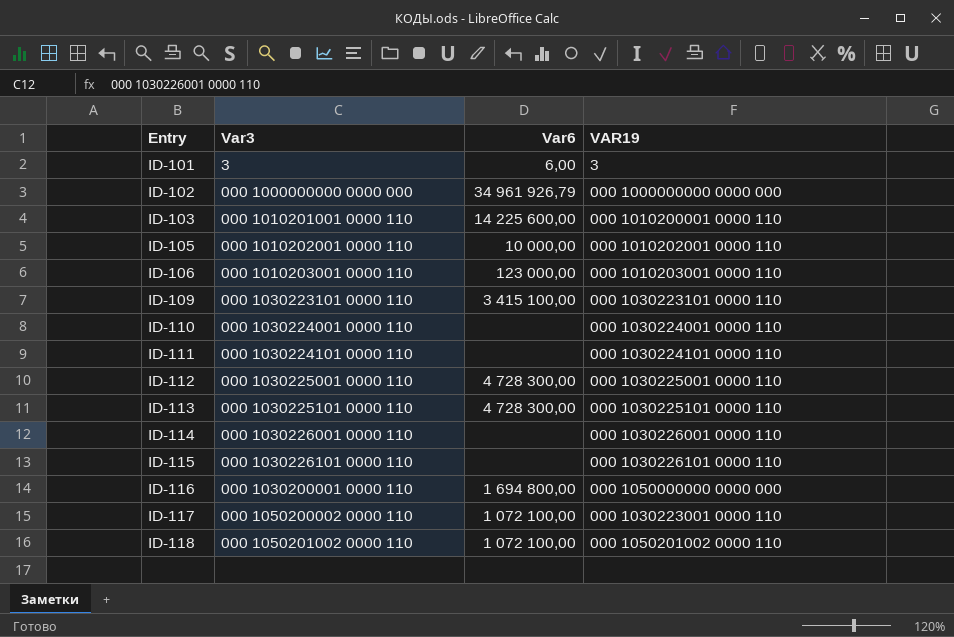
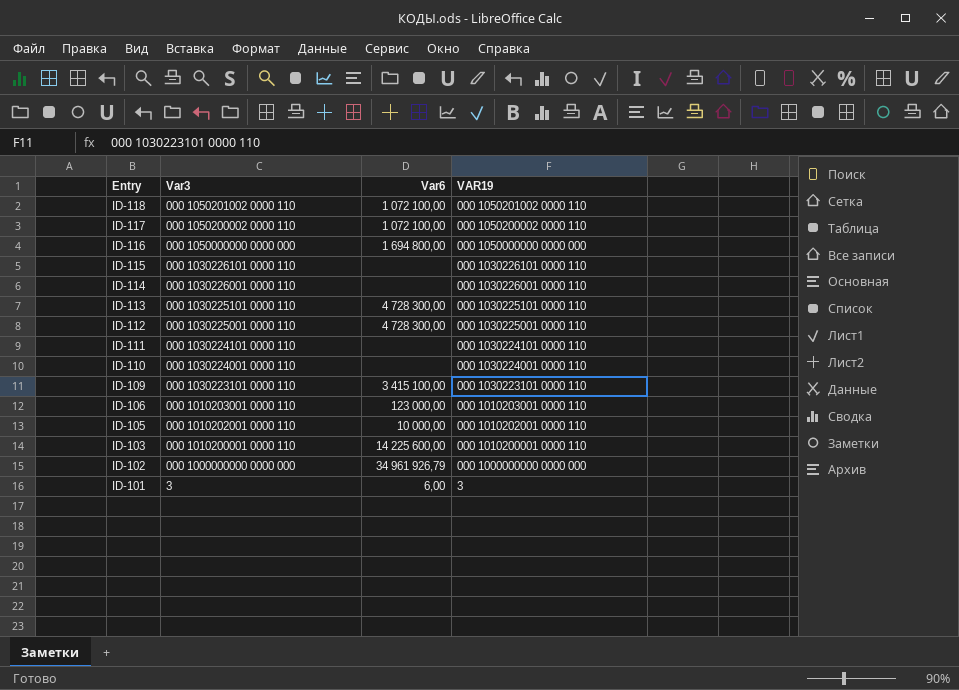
row order: Entry ascending -> Entry descending
ID-117 | VAR19: 000 1030223001 0000 110 -> 000 1050200002 0000 110
ID-116 | Var3: 000 1030200001 0000 110 -> 000 1050000000 0000 000
ID-103 | Var3: 000 1010201001 0000 110 -> 000 1010200001 0000 110

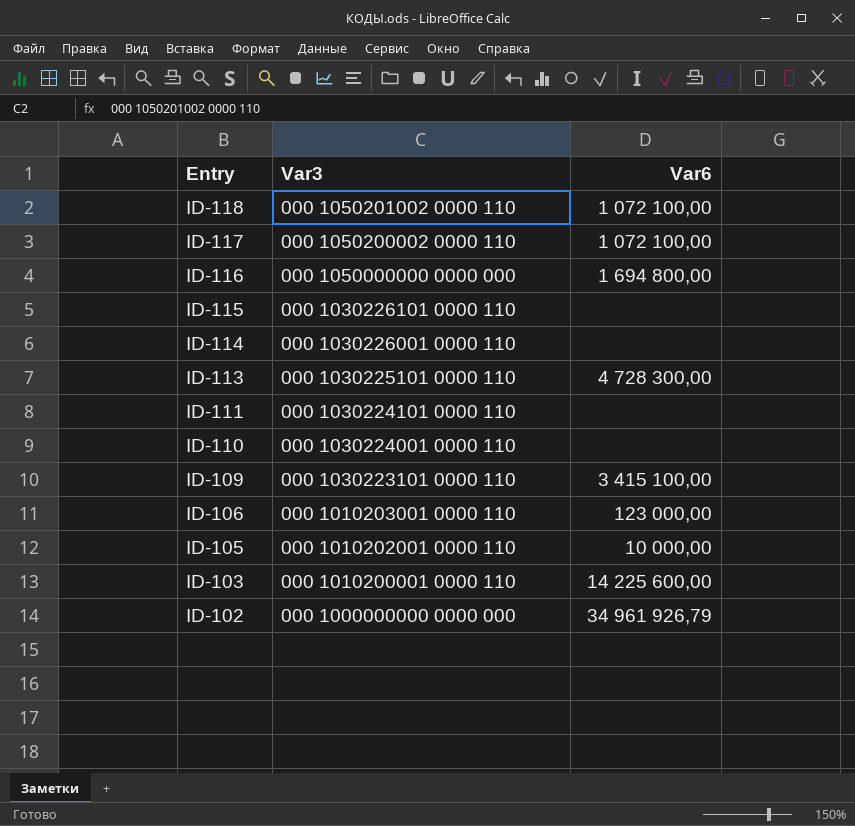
column VAR19 | position: 4 -> none
row ID-112: 000 1030225001 0000 110 | 4 728 300,00 | 000 1030225001 0000 110 -> none
row ID-101: 3 | 6,00 | 3 -> none

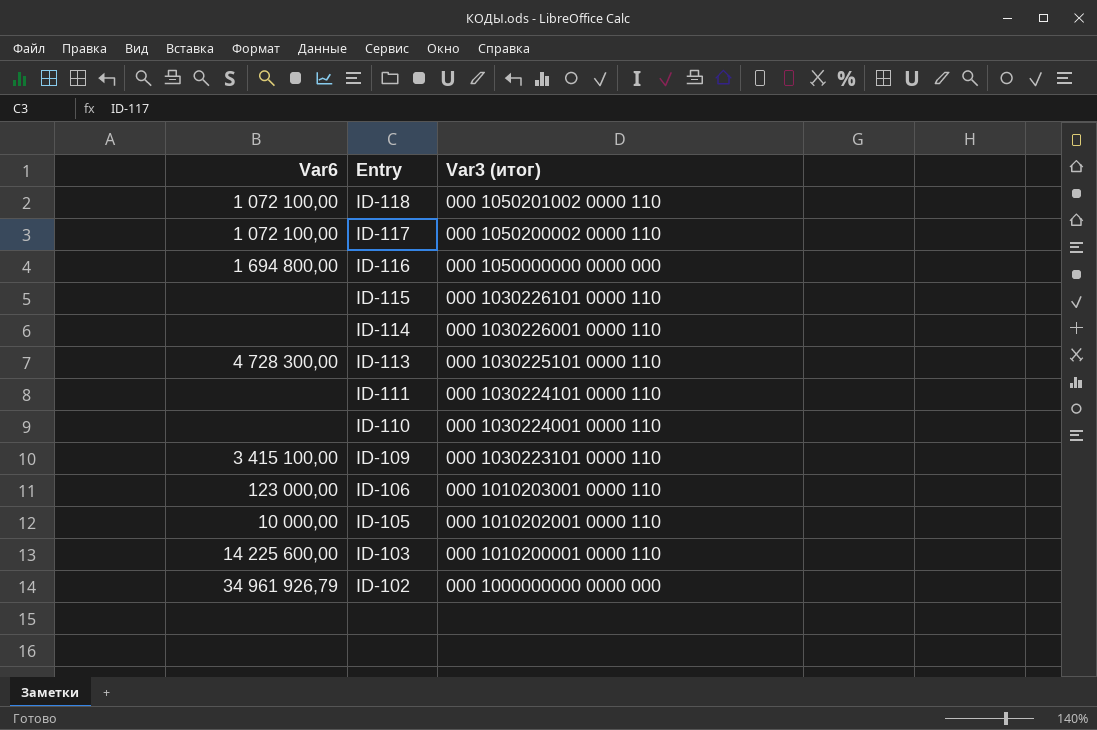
column Var6 | position: 3 -> 1
column name: Var3 -> Var3 (итог)

